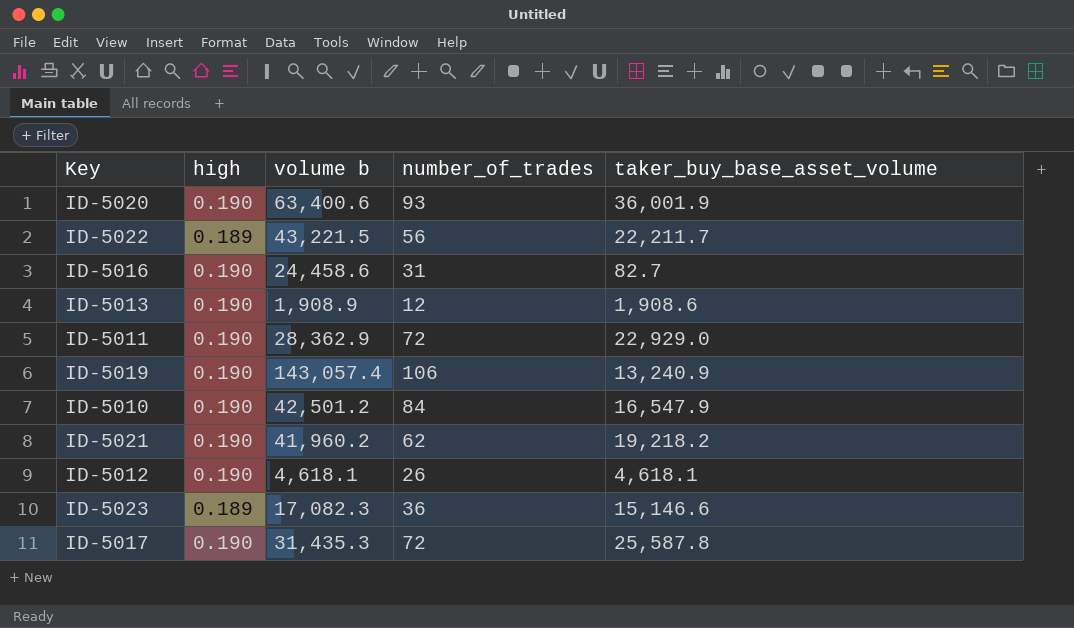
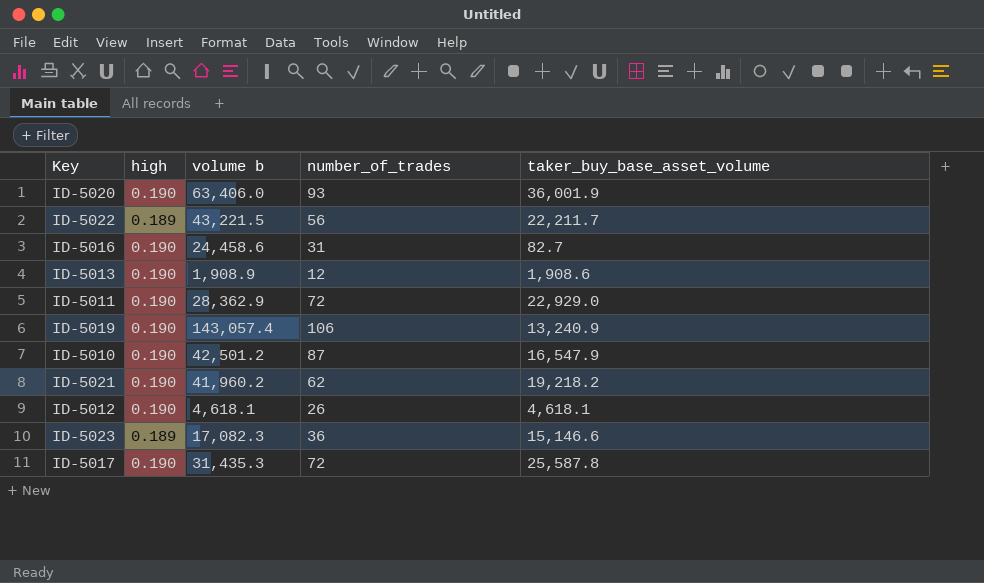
ID-5020 | volume b: 63,400.6 -> 63,406.0
ID-5010 | number_of_trades: 84 -> 87

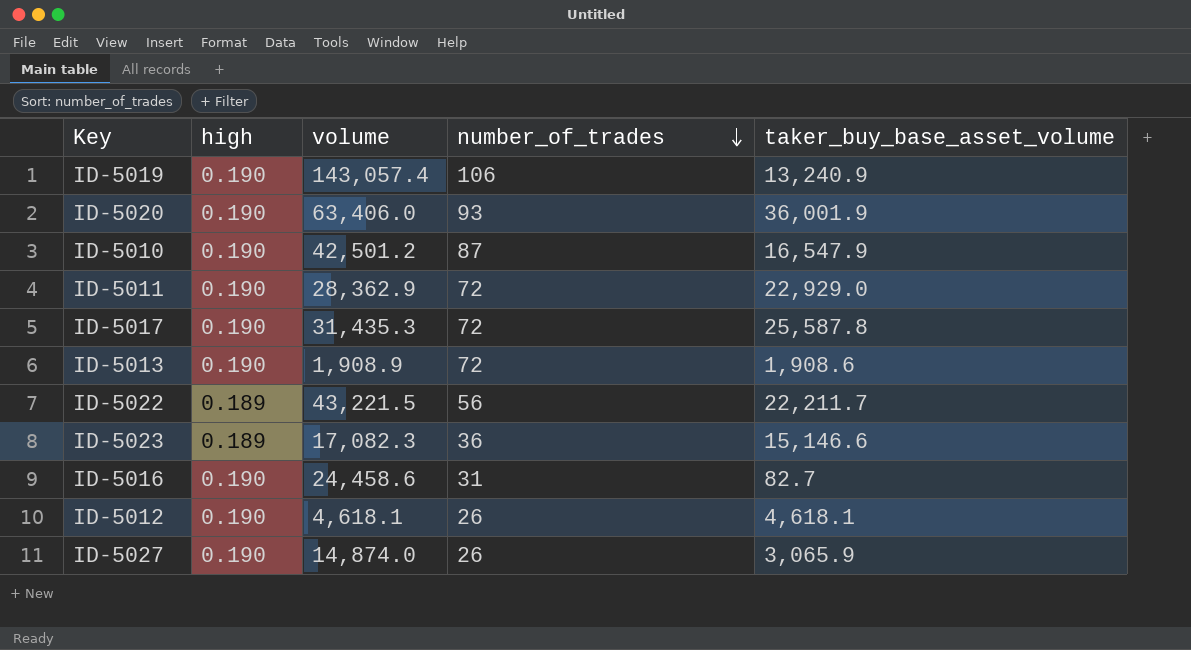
row order: none -> number_of_trades descending
column name: volume b -> volume
row ID-5021: 0.190 | 41,960.2 | 62 | 19,218.2 -> none
ID-5013 | number_of_trades: 12 -> 72
row ID-5027: none -> 0.190 | 14,874.0 | 26 | 3,065.9

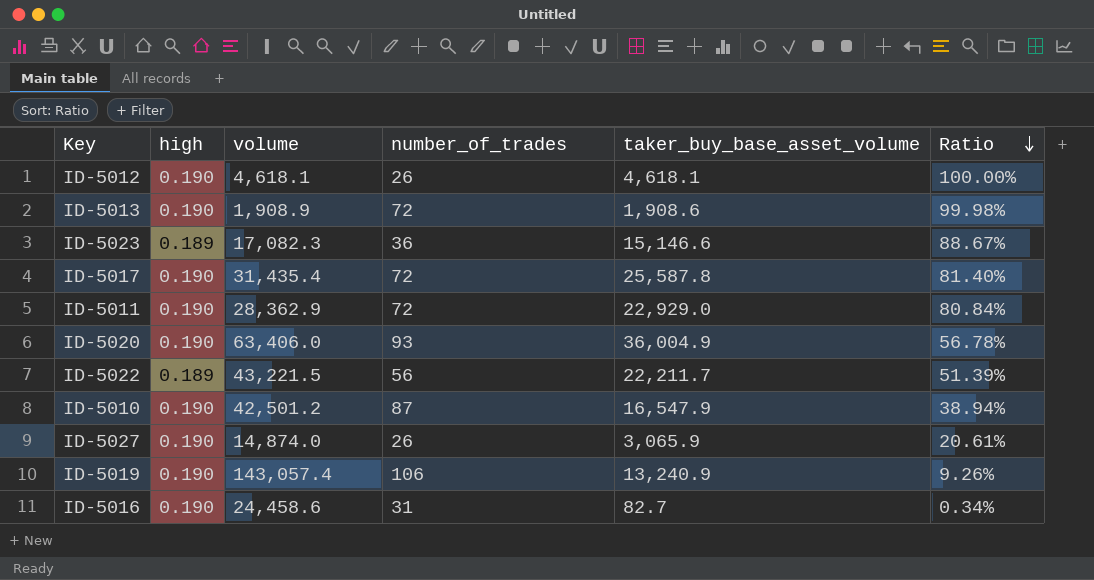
row order: number_of_trades descending -> Ratio descending
column Ratio | formula: none -> [taker_buy_base_asset_volume] / [volume]
ID-5017 | volume: 31,435.3 -> 31,435.4
ID-5020 | taker_buy_base_asset_volume: 36,001.9 -> 36,004.9

